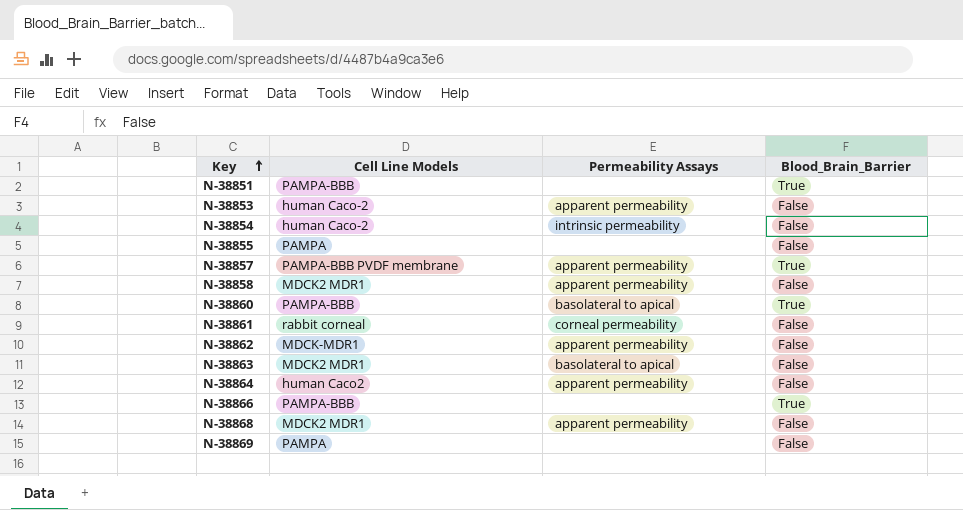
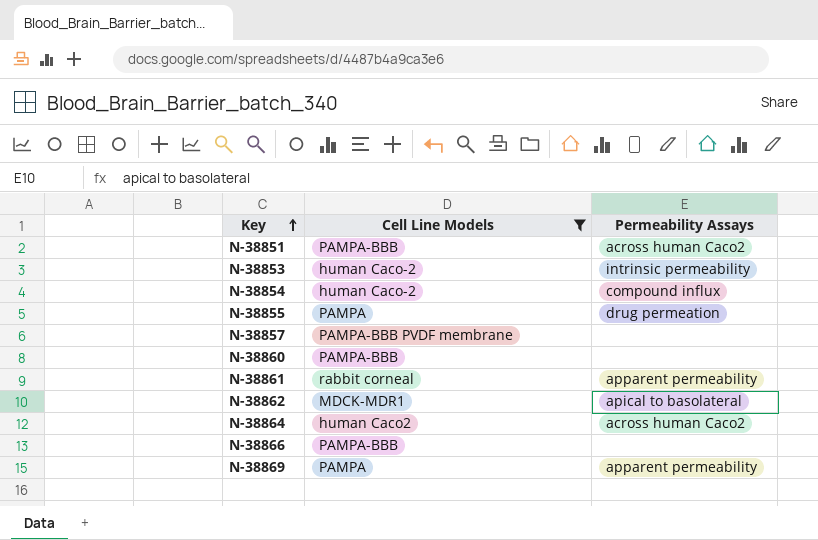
filter: none -> Cell Line Models != MDCK2 MDR1
column Blood_Brain_Barrier | position: 4 -> none
N-38851 | Permeability Assays: none -> across human Caco2
N-38853 | Permeability Assays: apparent permeability -> intrinsic permeability
N-38854 | Permeability Assays: intrinsic permeability -> compound influx
N-38855 | Permeability Assays: none -> drug permeation
N-38857 | Permeability Assays: apparent permeability -> none
N-38860 | Permeability Assays: basolateral to apical -> none
N-38861 | Permeability Assays: corneal permeability -> apparent permeability
N-38862 | Permeability Assays: apparent permeability -> apical to basolateral
N-38864 | Permeability Assays: apparent permeability -> across human Caco2
N-38869 | Permeability Assays: none -> apparent permeability

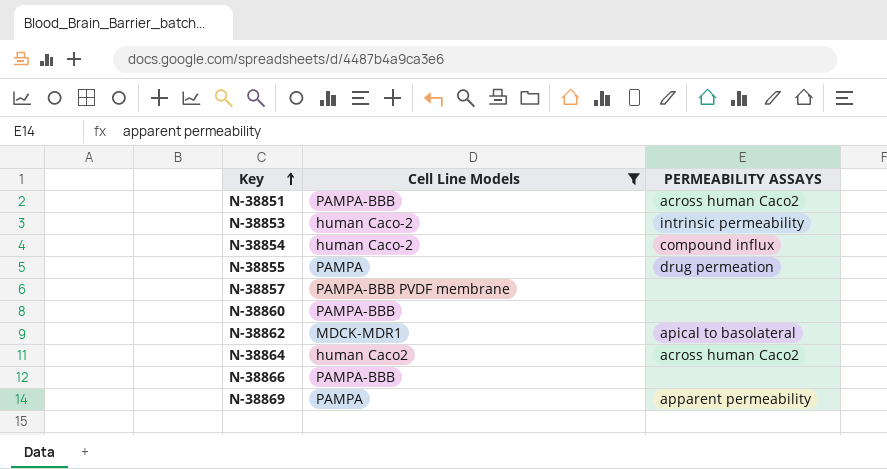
column name: Permeability Assays -> PERMEABILITY ASSAYS
row N-38861: rabbit corneal | apparent permeability -> none

